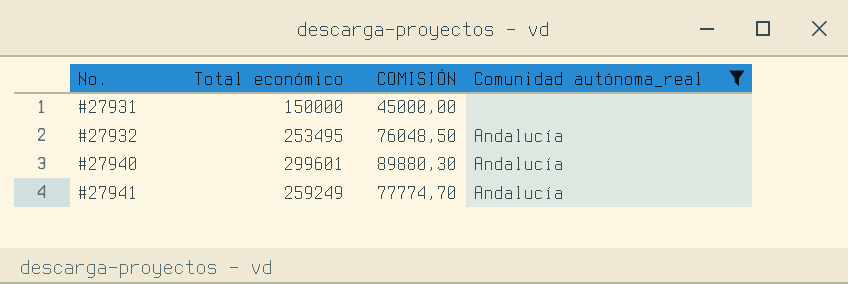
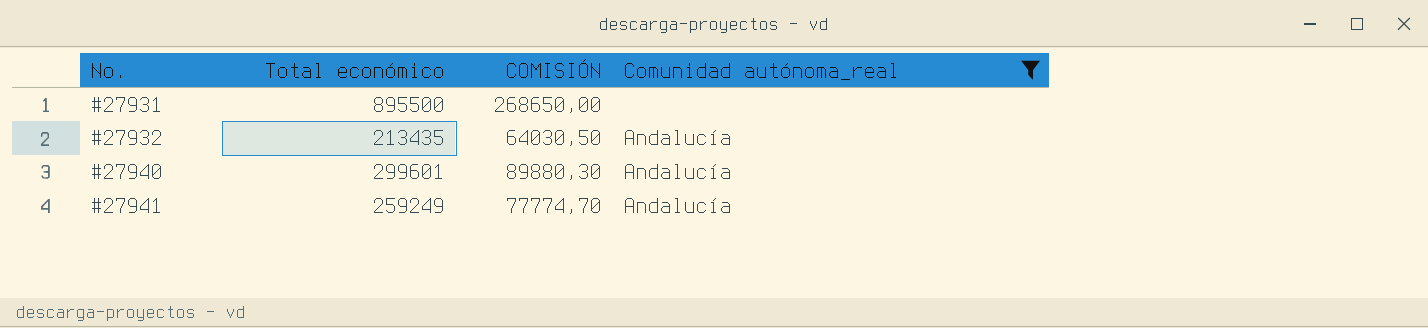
#27931 | Total económico: 150000 -> 895500
#27931 | COMISIÓN: 45000,00 -> 268650,00
#27932 | Total económico: 253495 -> 213435
#27932 | COMISIÓN: 76048,50 -> 64030,50

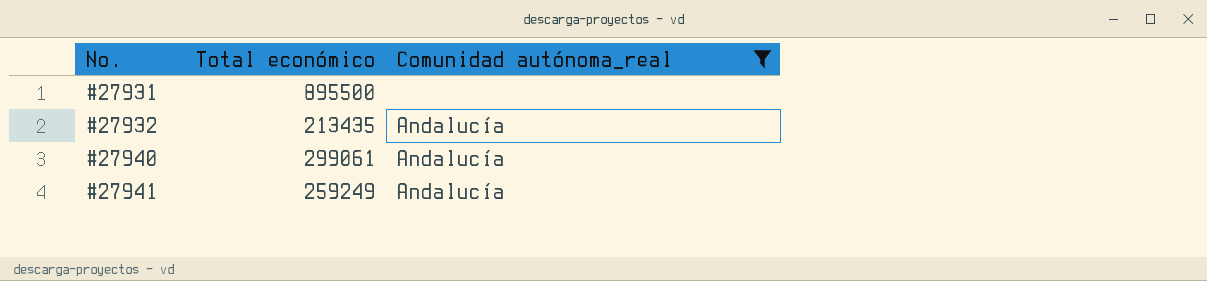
column COMISIÓN | formula: [Total económico] * 0,3 -> none
#27940 | Total económico: 299601 -> 299061

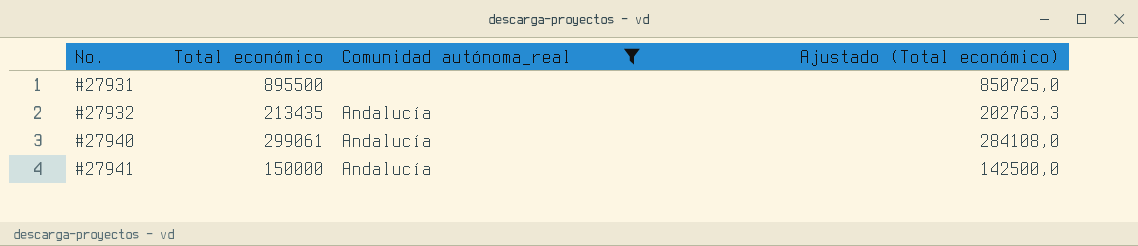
column Ajustado (Total económico) | formula: none -> [Total económico] * 0,95
#27941 | Total económico: 259249 -> 150000

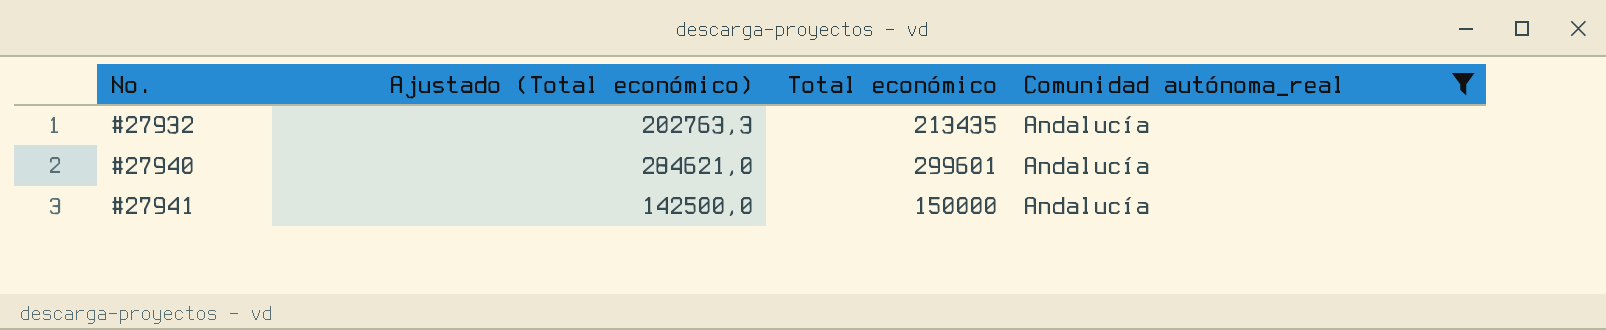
column Ajustado (Total económico) | position: 4 -> 2
row #27931: 895500 | none | 850725,0 -> none
#27940 | Ajustado (Total económico): 284108,0 -> 284621,0
#27940 | Total económico: 299061 -> 299601

